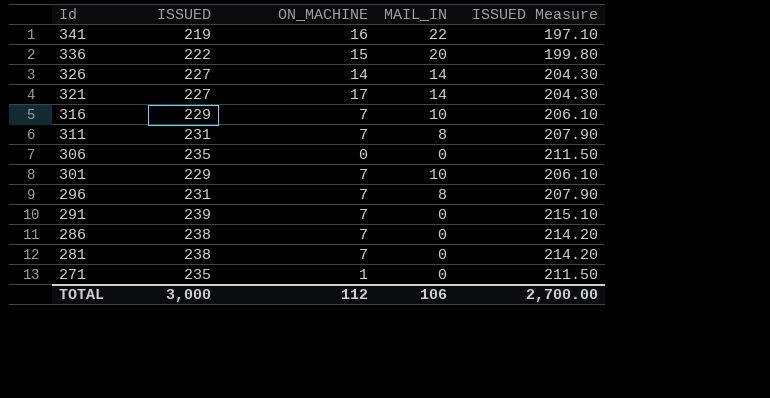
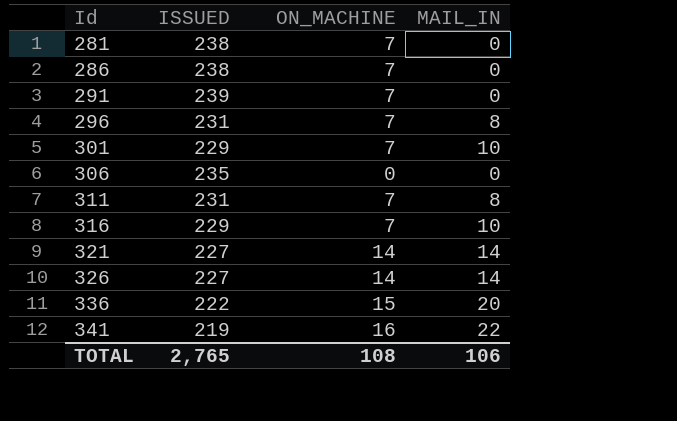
row order: Id descending -> Id ascending
column ISSUED Measure | formula: [ISSUED] * 0.9 -> none
row 271: 235 | 1 | 0 | 211.50 -> none
321 | ON_MACHINE: 17 -> 14
TOTAL | ISSUED: 3,000 -> 2,765
TOTAL | ON_MACHINE: 112 -> 108

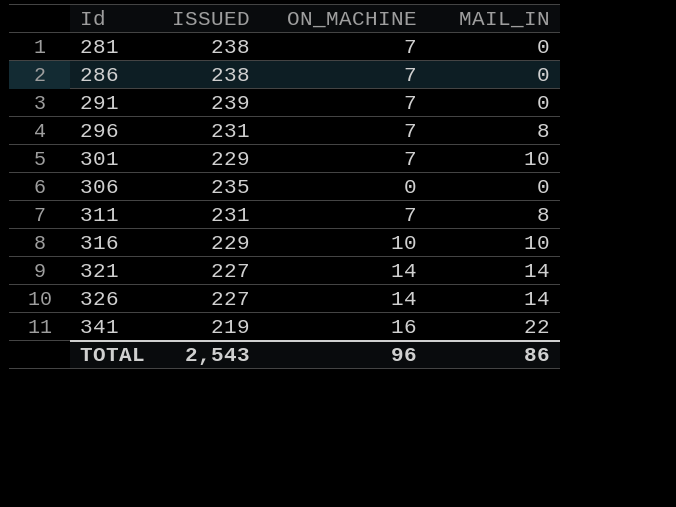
row 336: 222 | 15 | 20 -> none
316 | ON_MACHINE: 7 -> 10
TOTAL | ISSUED: 2,765 -> 2,543
TOTAL | ON_MACHINE: 108 -> 96
TOTAL | MAIL_IN: 106 -> 86

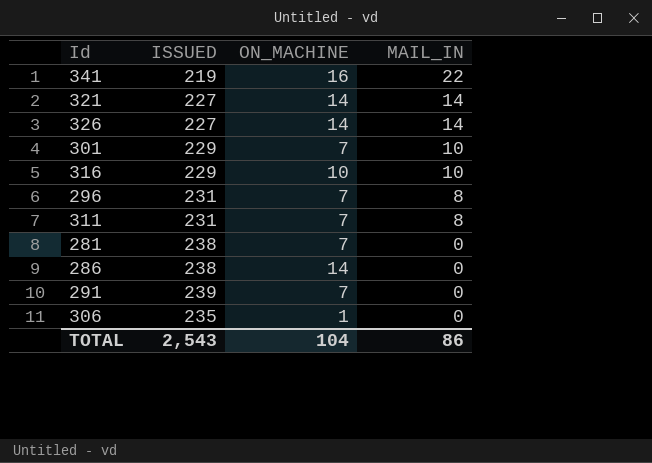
row order: Id ascending -> MAIL_IN descending
286 | ON_MACHINE: 7 -> 14
306 | ON_MACHINE: 0 -> 1
TOTAL | ON_MACHINE: 96 -> 104

